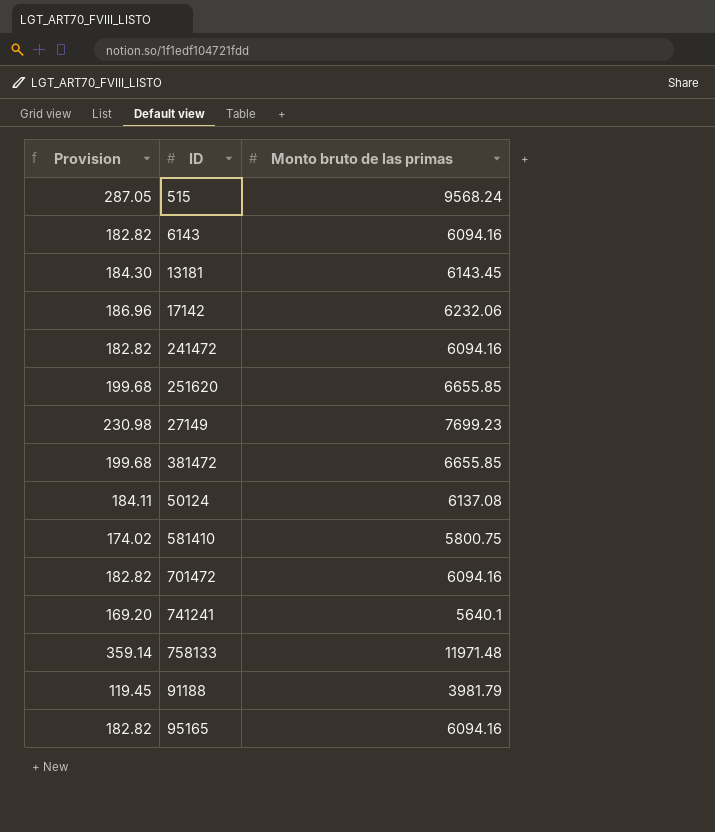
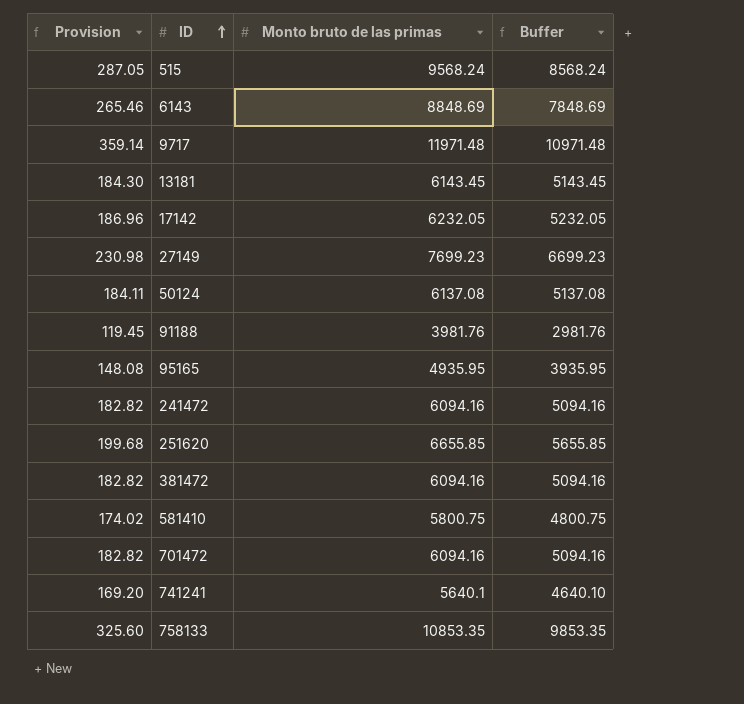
row order: none -> ID ascending
column Buffer | formula: none -> [Monto bruto de las primas] - 1000
6143 | Provision: 182.82 -> 265.46
6143 | Monto bruto de las primas: 6094.16 -> 8848.69
row 9717: none -> 359.14 | 11971.48 | 10971.48
17142 | Monto bruto de las primas: 6232.06 -> 6232.05
91188 | Monto bruto de las primas: 3981.79 -> 3981.76
95165 | Provision: 182.82 -> 148.08
95165 | Monto bruto de las primas: 6094.16 -> 4935.95
381472 | Provision: 199.68 -> 182.82
381472 | Monto bruto de las primas: 6655.85 -> 6094.16
758133 | Provision: 359.14 -> 325.60
758133 | Monto bruto de las primas: 11971.48 -> 10853.35

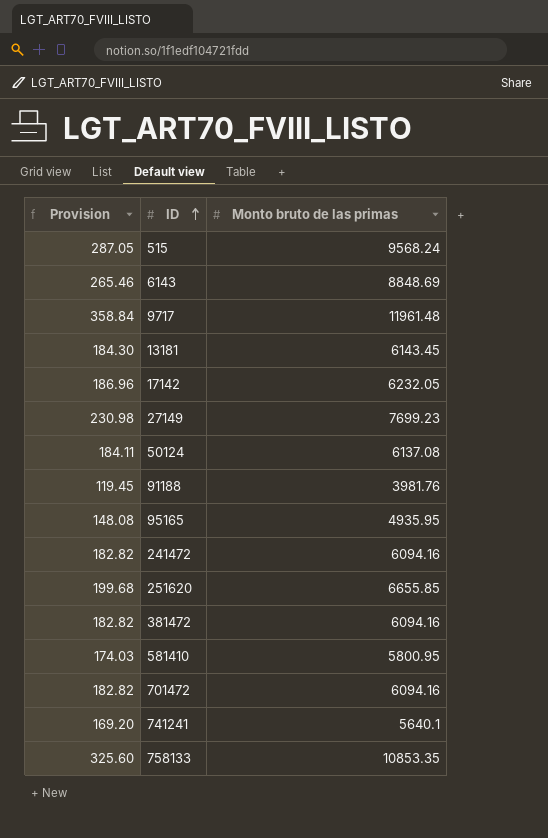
column Buffer | formula: [Monto bruto de las primas] - 1000 -> none
9717 | Provision: 359.14 -> 358.84
9717 | Monto bruto de las primas: 11971.48 -> 11961.48
581410 | Provision: 174.02 -> 174.03
581410 | Monto bruto de las primas: 5800.75 -> 5800.95

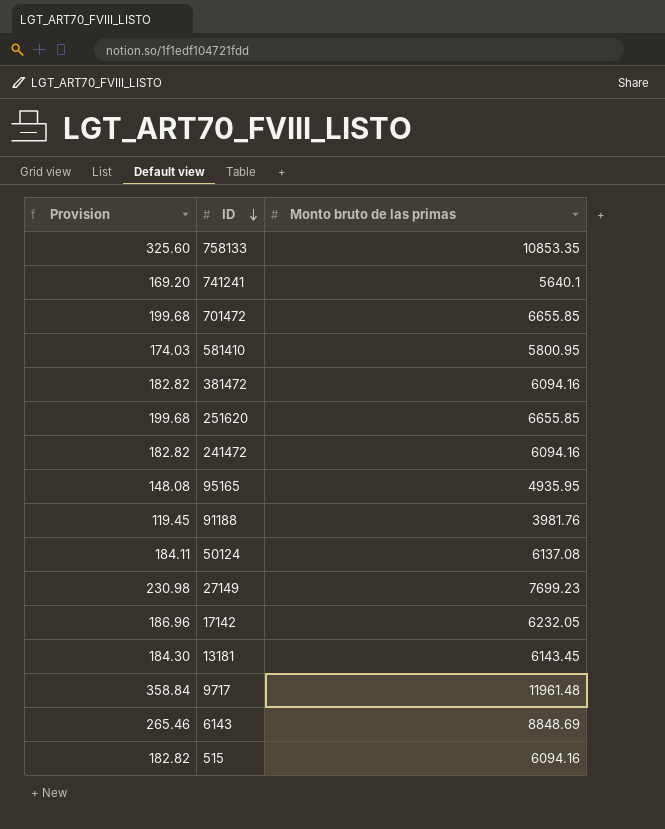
row order: ID ascending -> ID descending
701472 | Provision: 182.82 -> 199.68
701472 | Monto bruto de las primas: 6094.16 -> 6655.85
515 | Provision: 287.05 -> 182.82
515 | Monto bruto de las primas: 9568.24 -> 6094.16

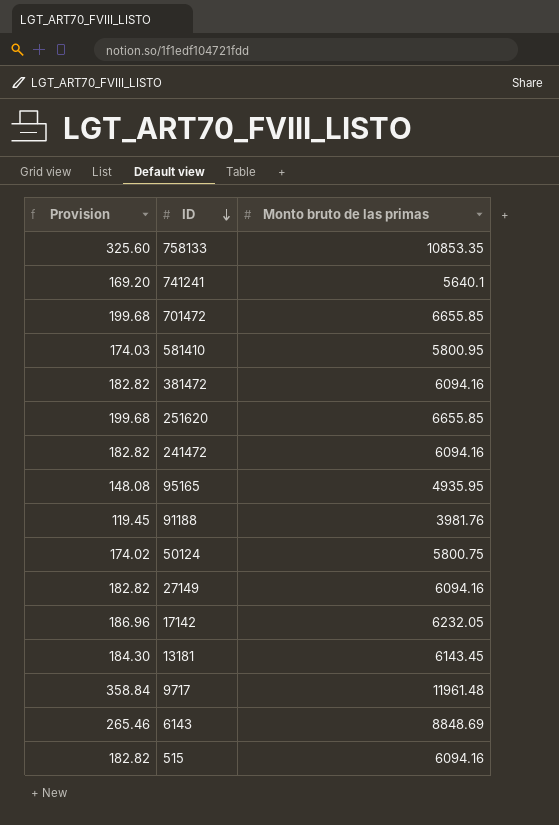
50124 | Provision: 184.11 -> 174.02
50124 | Monto bruto de las primas: 6137.08 -> 5800.75
27149 | Provision: 230.98 -> 182.82
27149 | Monto bruto de las primas: 7699.23 -> 6094.16

